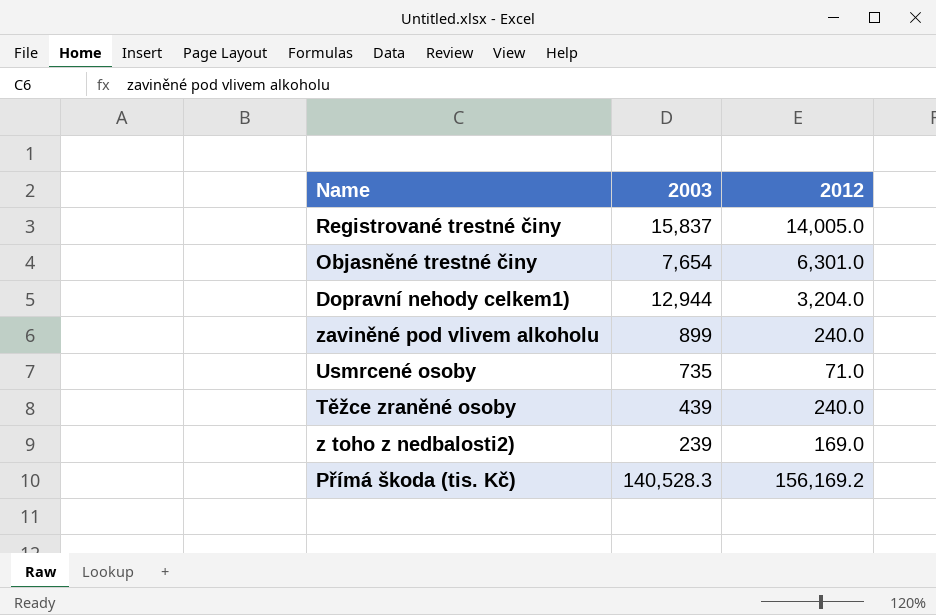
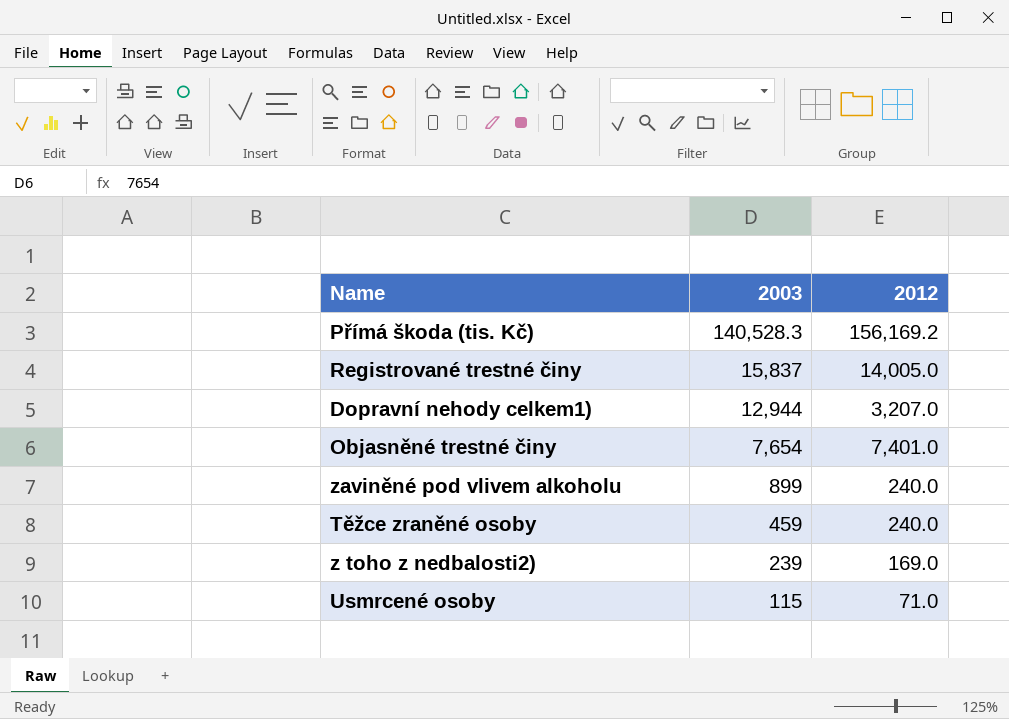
row order: none -> 2003 descending
Dopravní nehody celkem1) | 2012: 3,204.0 -> 3,207.0
Objasněné trestné činy | 2012: 6,301.0 -> 7,401.0
Těžce zraněné osoby | 2003: 439 -> 459
Usmrcené osoby | 2003: 735 -> 115

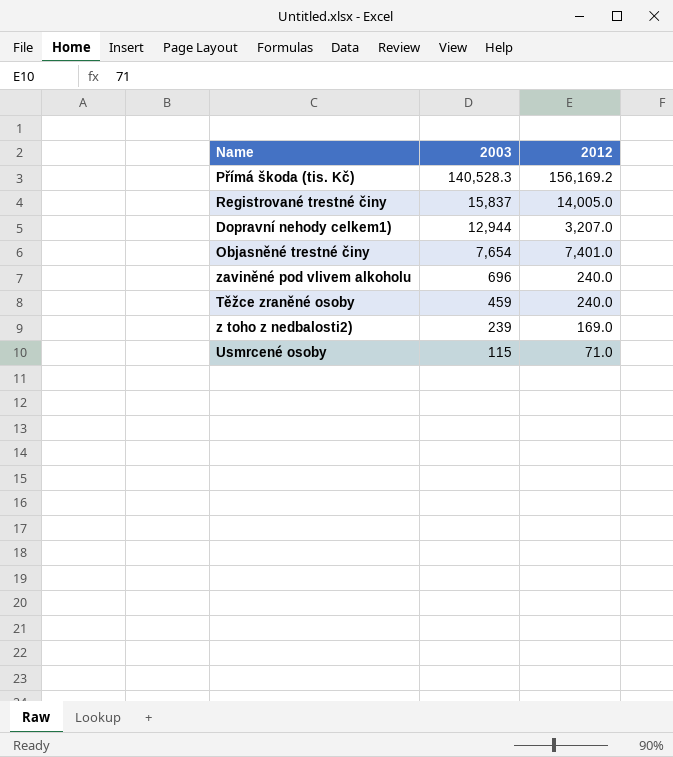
zaviněné pod vlivem alkoholu | 2003: 899 -> 696

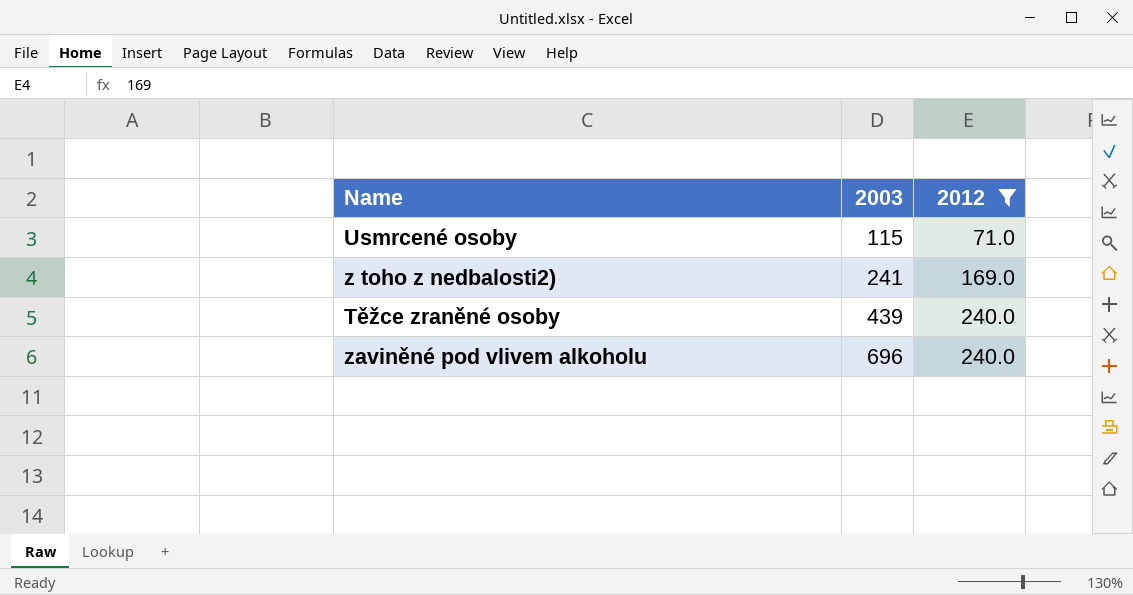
filter: none -> 2012 <= 240.0
row order: 2003 descending -> 2003 ascending
z toho z nedbalosti2) | 2003: 239 -> 241
Těžce zraněné osoby | 2003: 459 -> 439

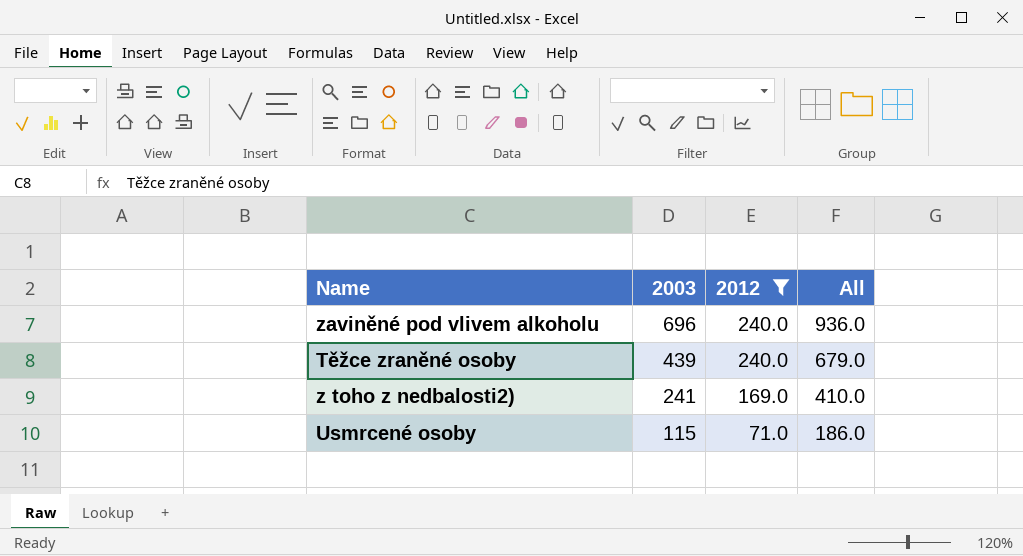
row order: 2003 ascending -> 2003 descending
column All | formula: none -> [2003] + [2012]

